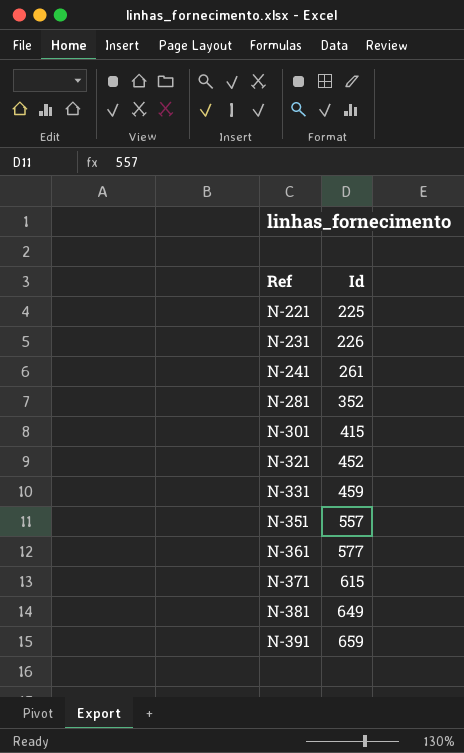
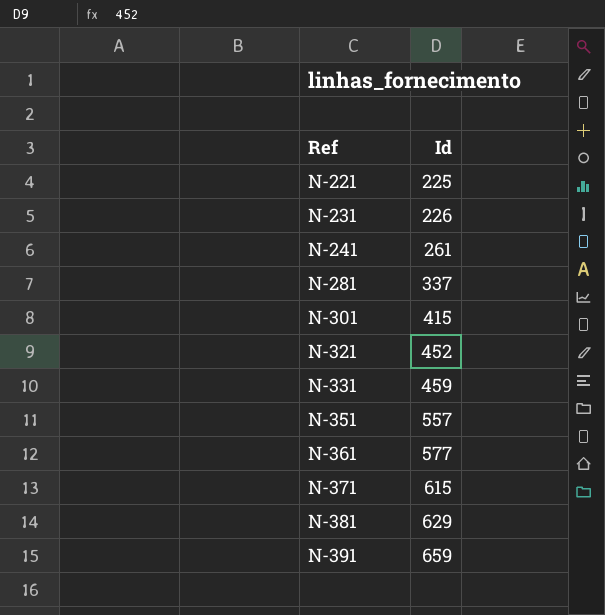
N-281 | Id: 352 -> 337
N-381 | Id: 649 -> 629

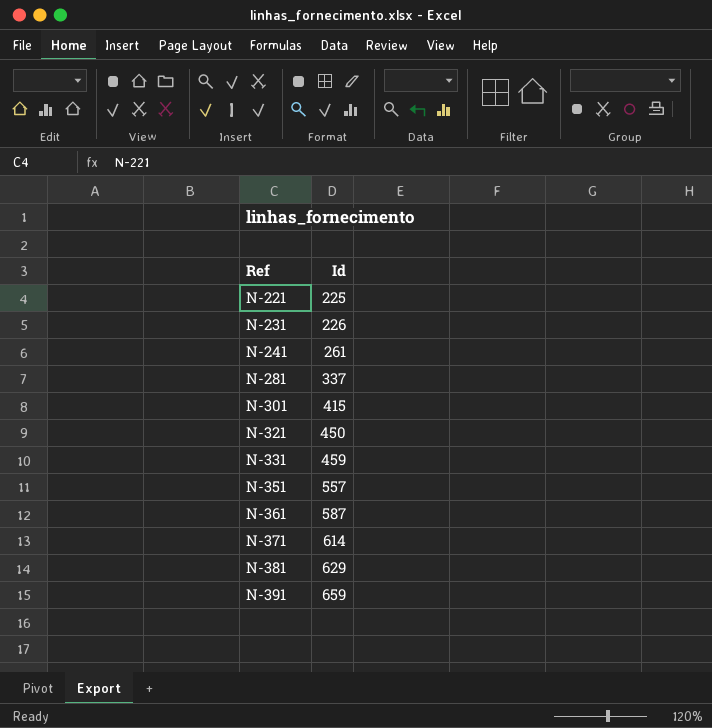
N-321 | Id: 452 -> 450
N-361 | Id: 577 -> 587
N-371 | Id: 615 -> 614

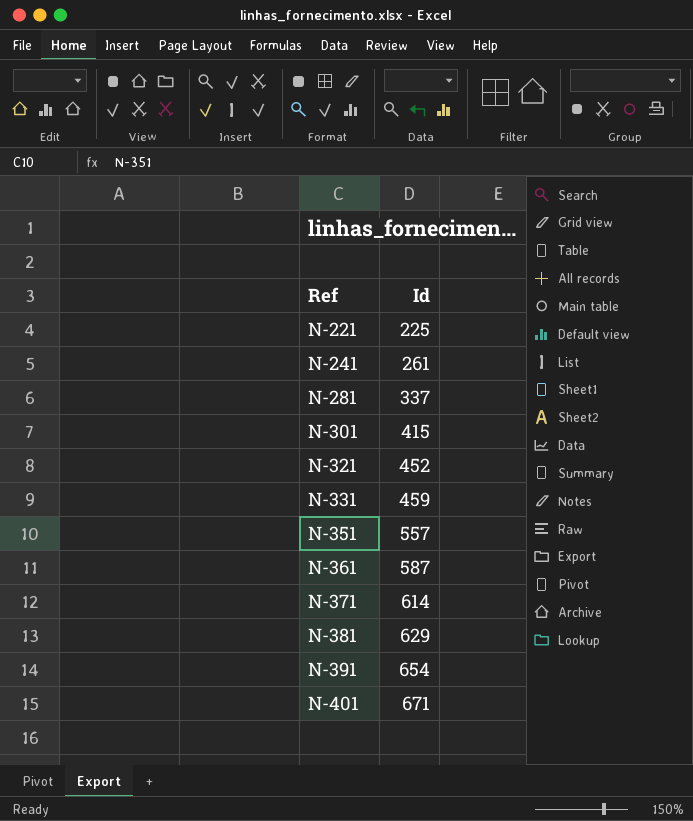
row N-231: 226 -> none
N-321 | Id: 450 -> 452
N-391 | Id: 659 -> 654
row N-401: none -> 671

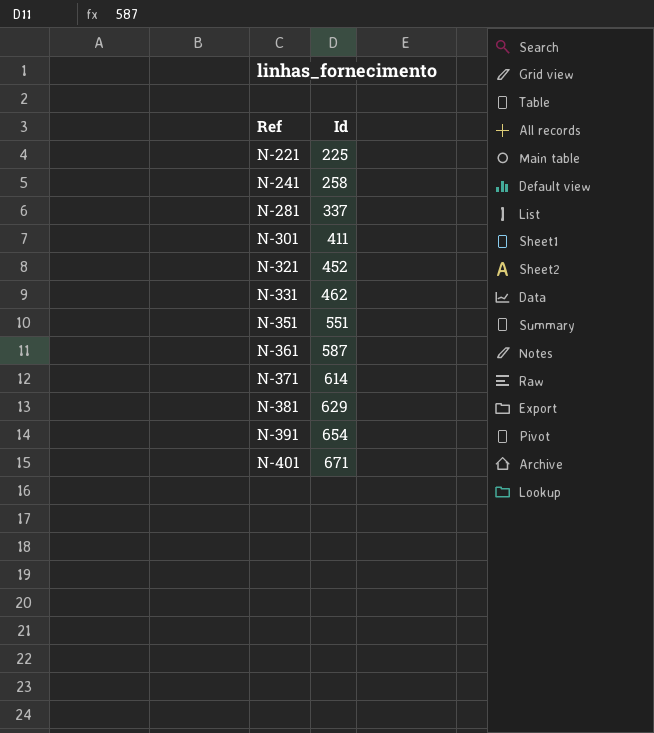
N-241 | Id: 261 -> 258
N-301 | Id: 415 -> 411
N-331 | Id: 459 -> 462
N-351 | Id: 557 -> 551

